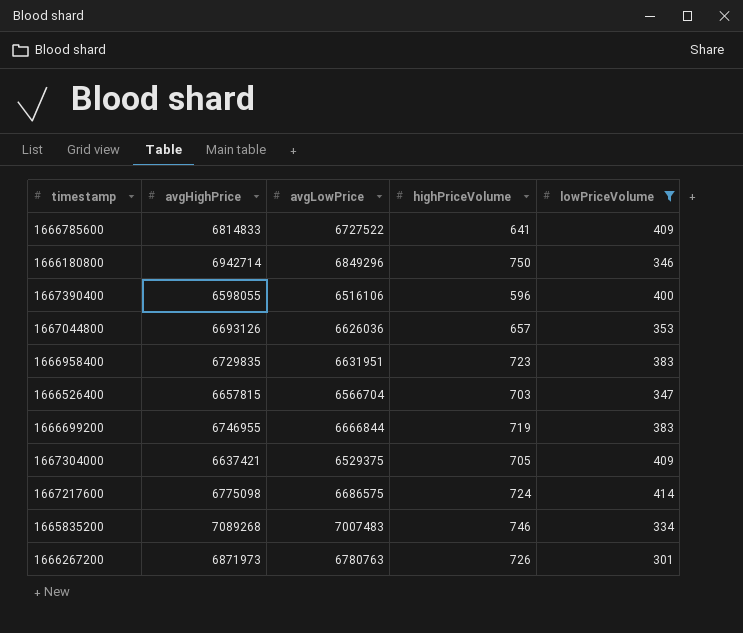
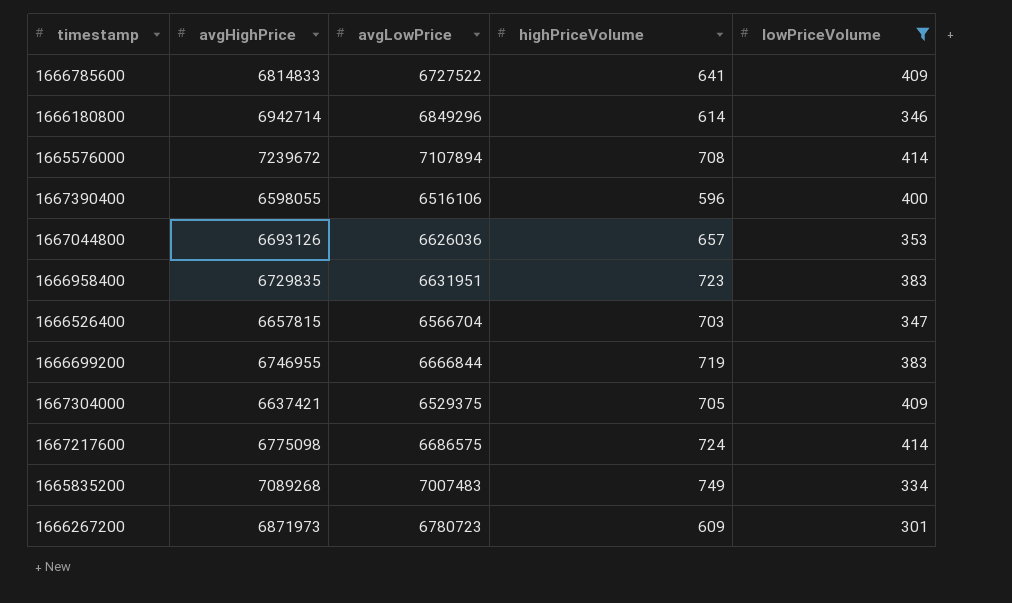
1666180800 | highPriceVolume: 750 -> 614
row 1665576000: none -> 7239672 | 7107894 | 708 | 414
1665835200 | highPriceVolume: 746 -> 749
1666267200 | avgLowPrice: 6780763 -> 6780723
1666267200 | highPriceVolume: 726 -> 609

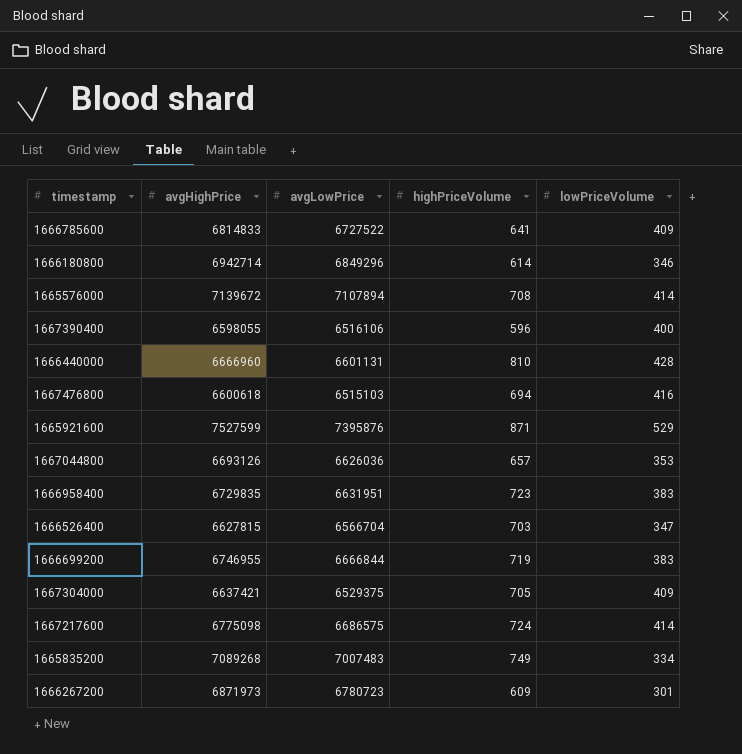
filter: lowPriceVolume <= 414 -> none
1665576000 | avgHighPrice: 7239672 -> 7139672
1666526400 | avgHighPrice: 6657815 -> 6627815

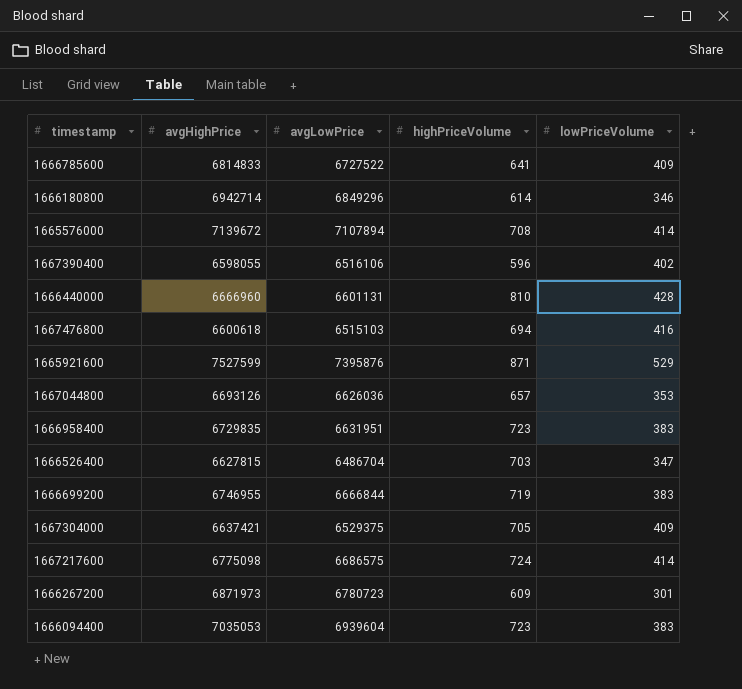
row 1665835200: 7089268 | 7007483 | 749 | 334 -> none
1667390400 | lowPriceVolume: 400 -> 402
1666526400 | avgLowPrice: 6566704 -> 6486704
row 1666094400: none -> 7035053 | 6939604 | 723 | 383

